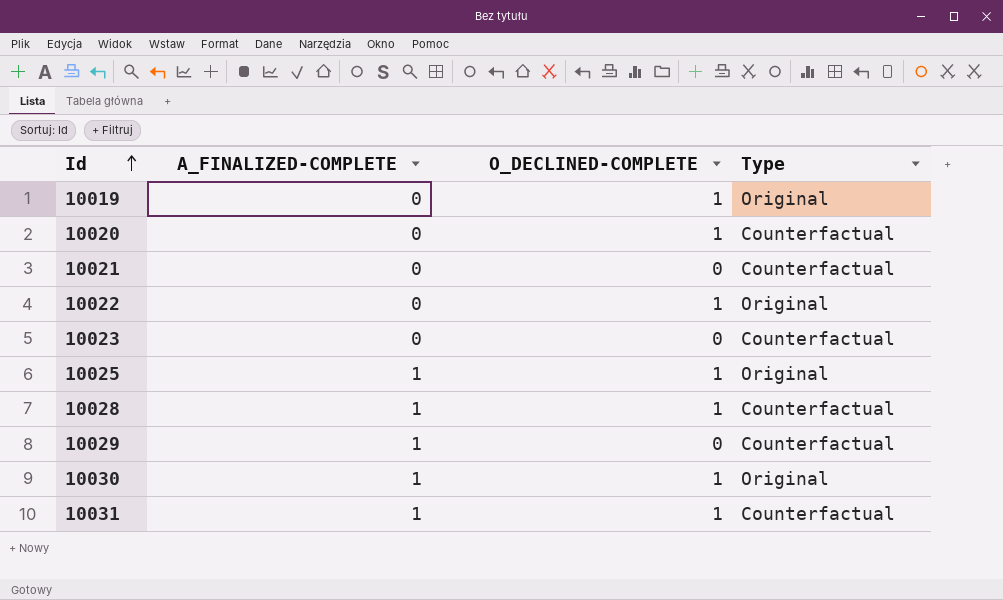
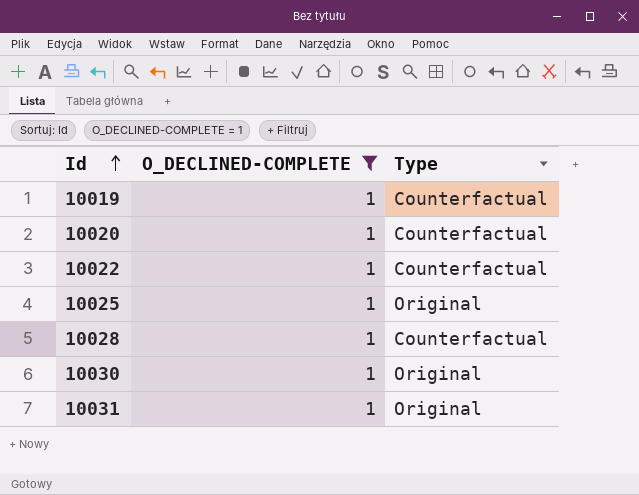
filter: none -> O_DECLINED-COMPLETE = 1
column A_FINALIZED-COMPLETE | position: 2 -> none
10019 | Type: Original -> Counterfactual
10022 | Type: Original -> Counterfactual
10031 | Type: Counterfactual -> Original

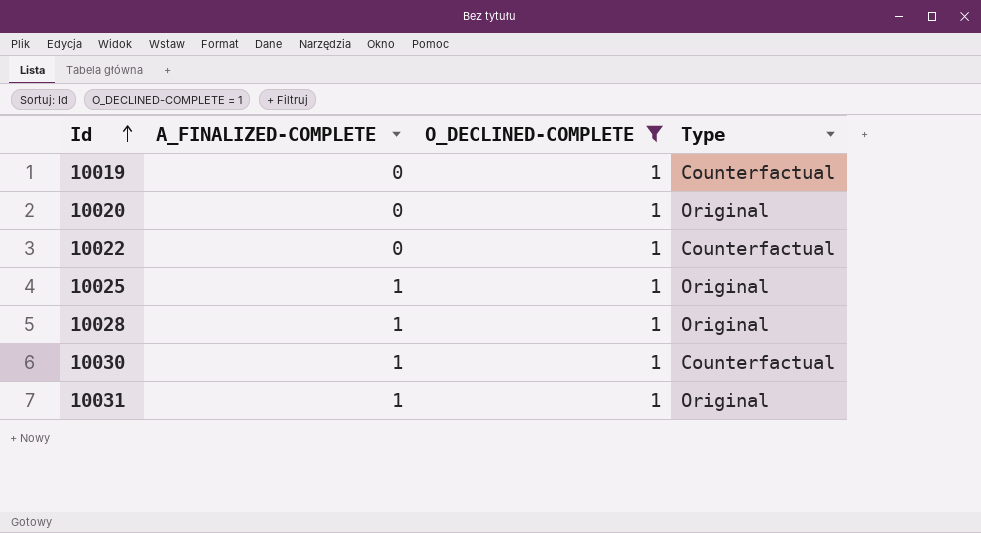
column A_FINALIZED-COMPLETE | position: none -> 2
10020 | Type: Counterfactual -> Original
10028 | Type: Counterfactual -> Original
10030 | Type: Original -> Counterfactual

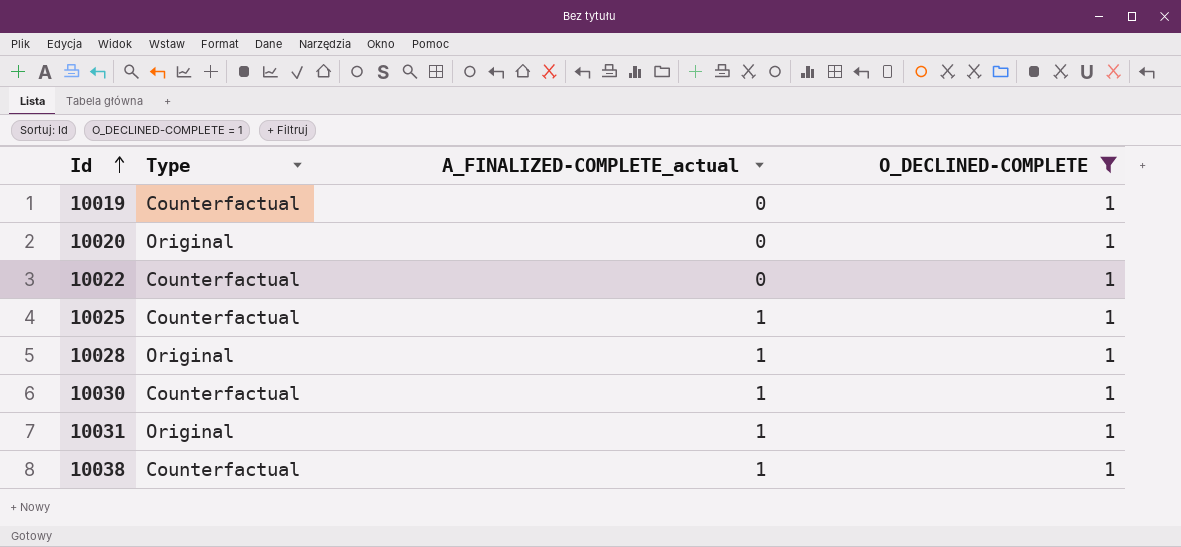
column Type | position: 4 -> 2
column name: A_FINALIZED-COMPLETE -> A_FINALIZED-COMPLETE_actual
10025 | Type: Original -> Counterfactual
row 10038: none -> Counterfactual | 1 | 1

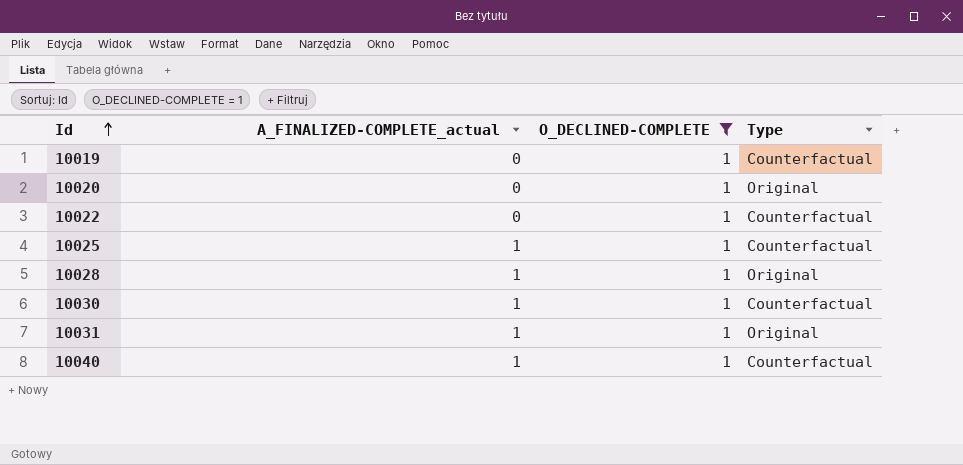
column Type | position: 2 -> 4
row 10038: Counterfactual | 1 | 1 -> none
row 10040: none -> 1 | 1 | Counterfactual

